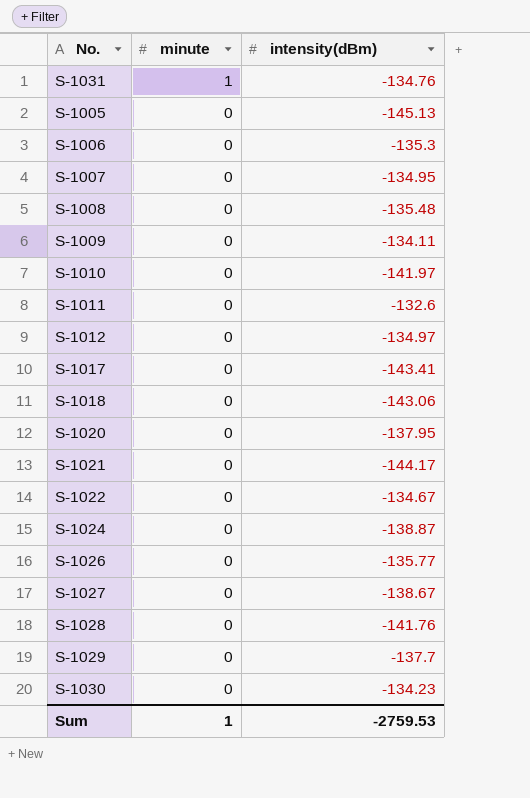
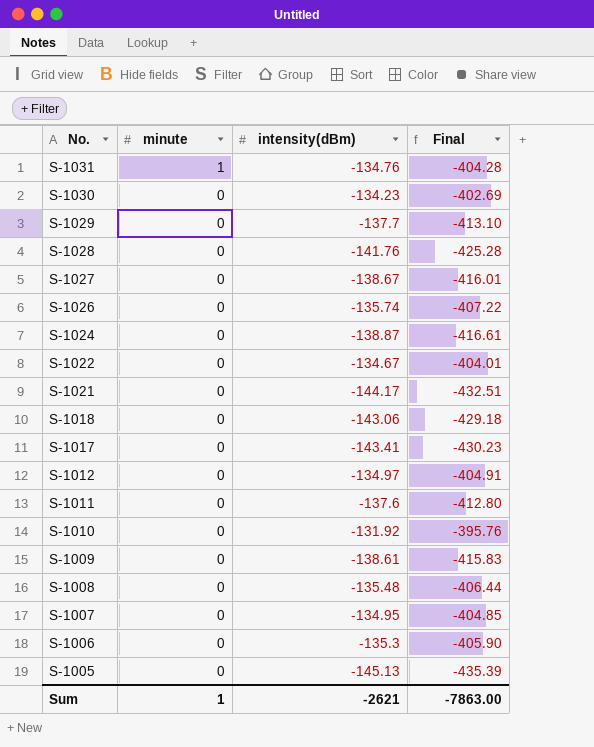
row order: minute descending -> No. descending
column Final | formula: none -> [intensity(dBm)] * 3
row S-1020: 0 | -137.95 -> none
S-1026 | intensity(dBm): -135.77 -> -135.74
S-1011 | intensity(dBm): -132.6 -> -137.6
S-1010 | intensity(dBm): -141.97 -> -131.92
S-1009 | intensity(dBm): -134.11 -> -138.61
Sum | intensity(dBm): -2759.53 -> -2621

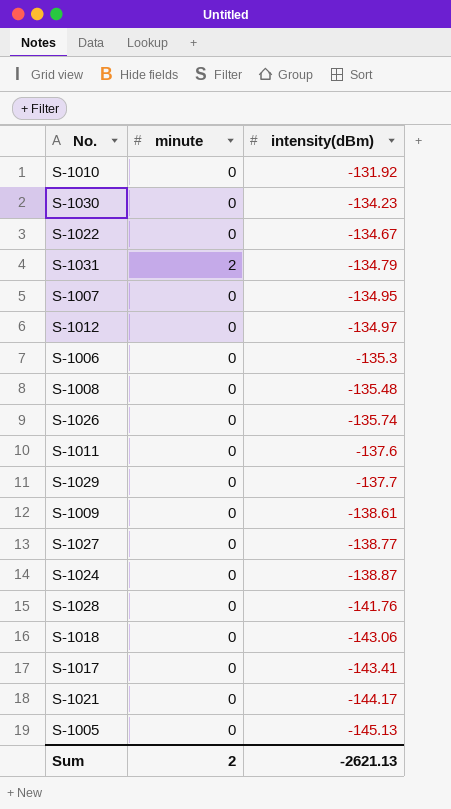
row order: No. descending -> intensity(dBm) descending
column Final | formula: [intensity(dBm)] * 3 -> none
S-1031 | minute: 1 -> 2
S-1031 | intensity(dBm): -134.76 -> -134.79
S-1027 | intensity(dBm): -138.67 -> -138.77
Sum | minute: 1 -> 2
Sum | intensity(dBm): -2621 -> -2621.13

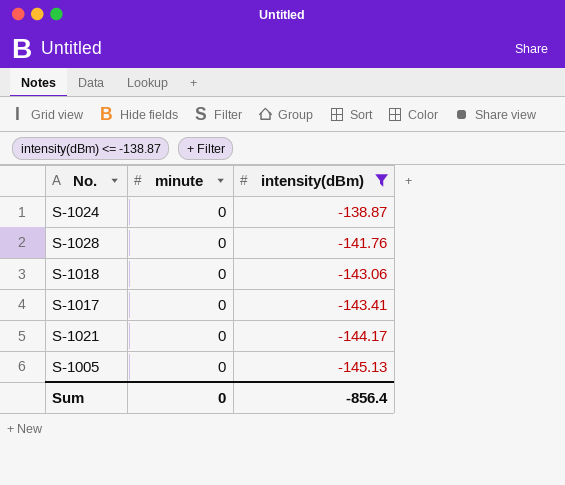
filter: none -> intensity(dBm) <= -138.87
Sum | minute: 2 -> 0
Sum | intensity(dBm): -2621.13 -> -856.4

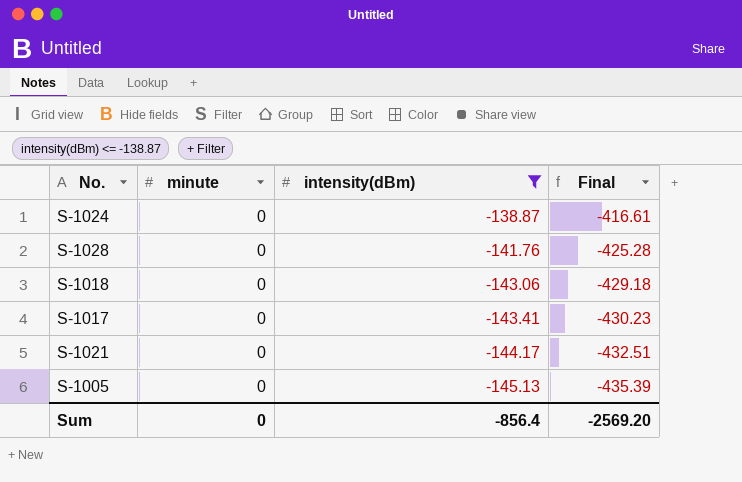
column Final | formula: none -> [intensity(dBm)] * 3

